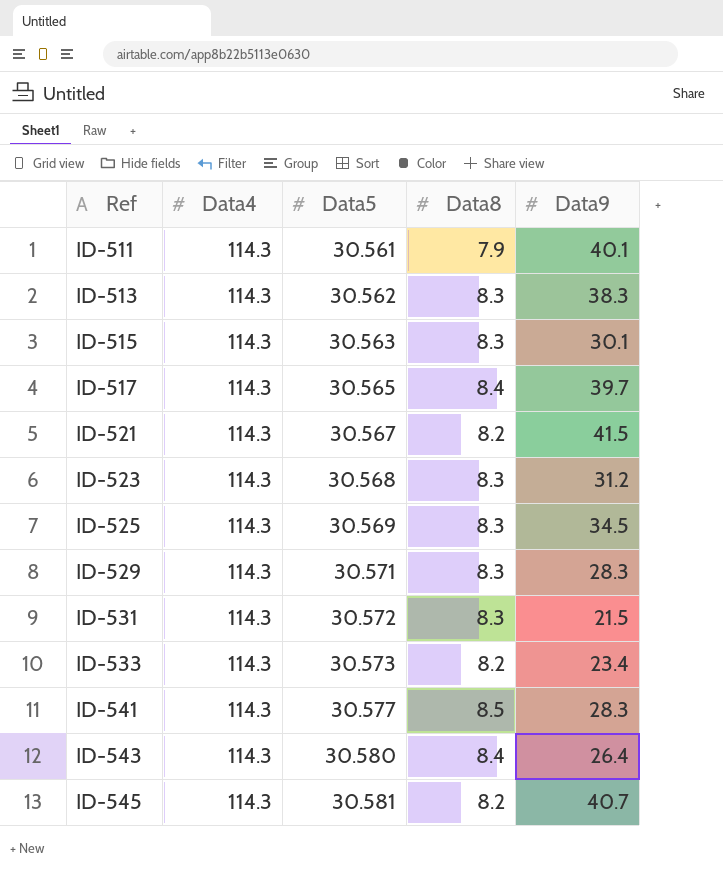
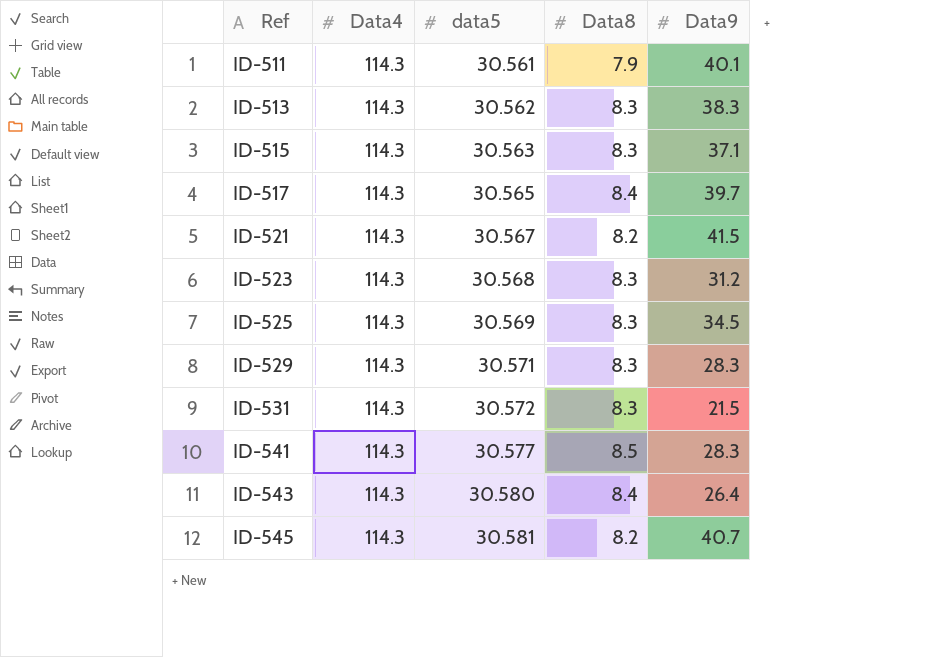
column name: Data5 -> data5
row ID-533: 114.3 | 30.573 | 8.2 | 23.4 -> none
ID-515 | Data9: 30.1 -> 37.1

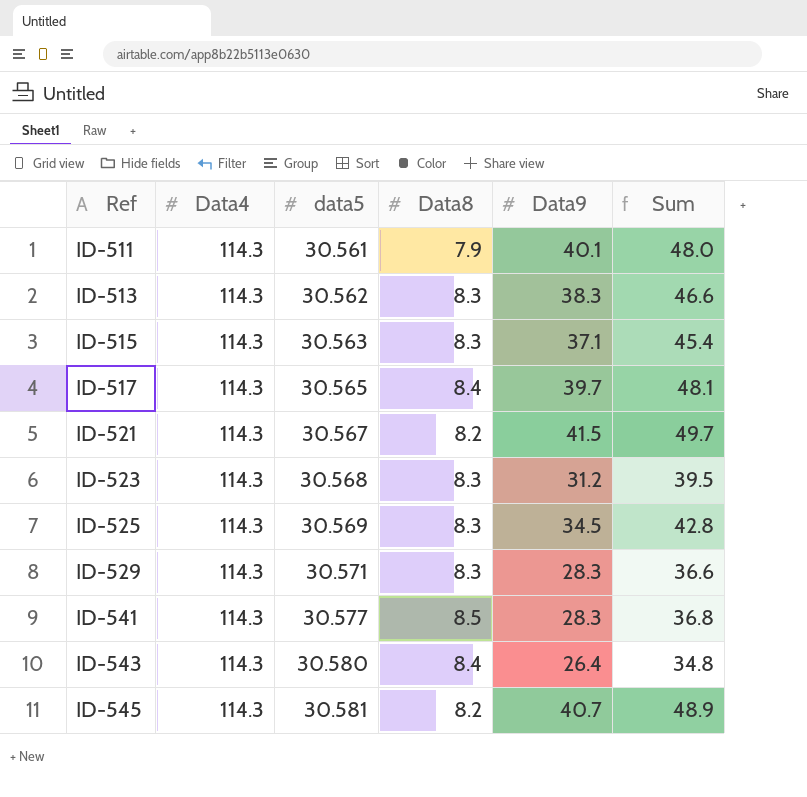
column Sum | formula: none -> [Data8] + [Data9]
row ID-531: 114.3 | 30.572 | 8.3 | 21.5 -> none

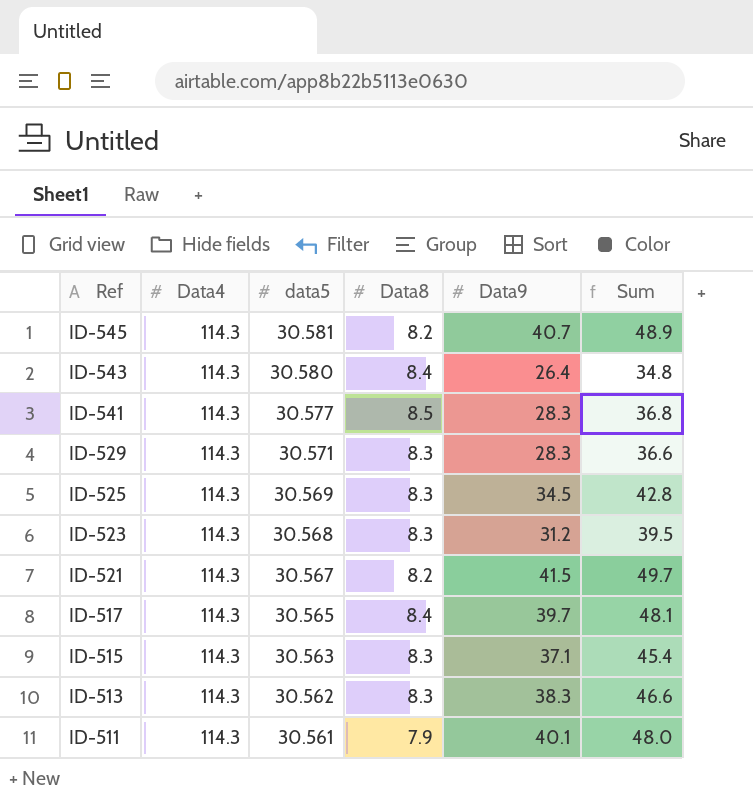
row order: Ref ascending -> Ref descending

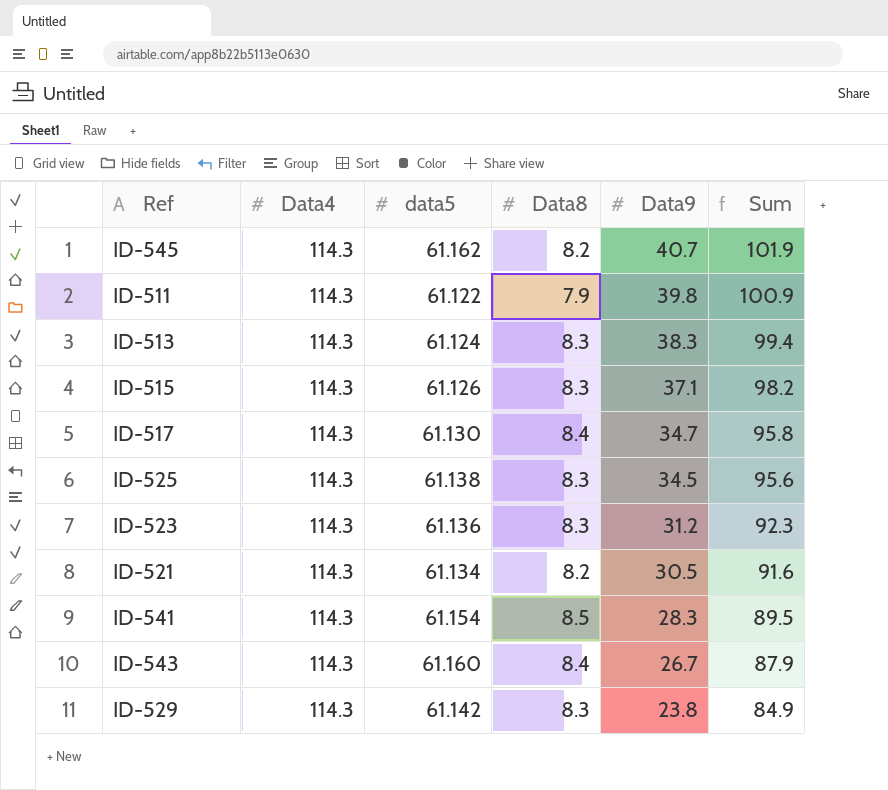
row order: Ref descending -> Data9 descending
column Sum | formula: [Data8] + [Data9] -> [data5] + [Data9]
ID-545 | data5: 30.581 -> 61.162
ID-511 | data5: 30.561 -> 61.122
ID-511 | Data9: 40.1 -> 39.8
ID-513 | data5: 30.562 -> 61.124
ID-515 | data5: 30.563 -> 61.126
ID-517 | data5: 30.565 -> 61.130
ID-517 | Data9: 39.7 -> 34.7
ID-525 | data5: 30.569 -> 61.138
ID-523 | data5: 30.568 -> 61.136
ID-521 | data5: 30.567 -> 61.134
ID-521 | Data9: 41.5 -> 30.5
ID-541 | data5: 30.577 -> 61.154
ID-543 | data5: 30.580 -> 61.160
ID-543 | Data9: 26.4 -> 26.7
ID-529 | data5: 30.571 -> 61.142
ID-529 | Data9: 28.3 -> 23.8

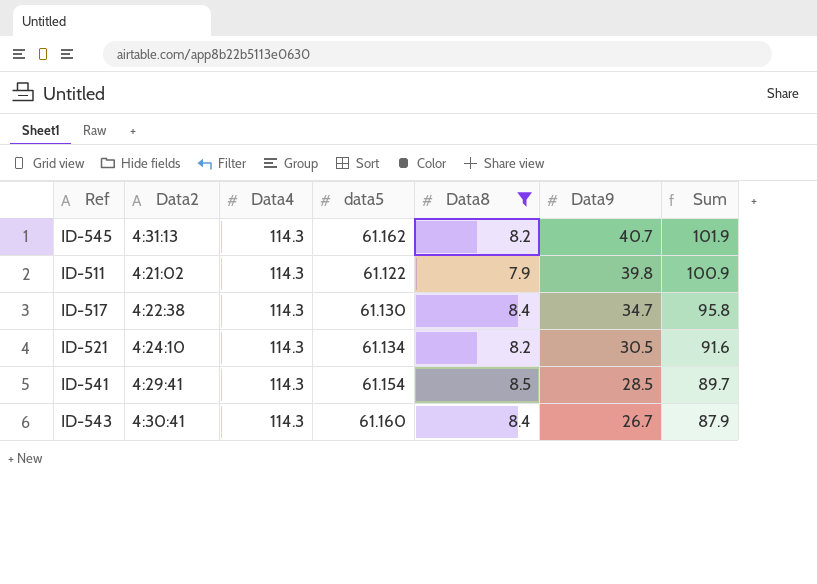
filter: none -> Data8 != 8.3
column Data2 | position: none -> 2
ID-541 | Data9: 28.3 -> 28.5
ID-541 | Sum: 89.5 -> 89.7

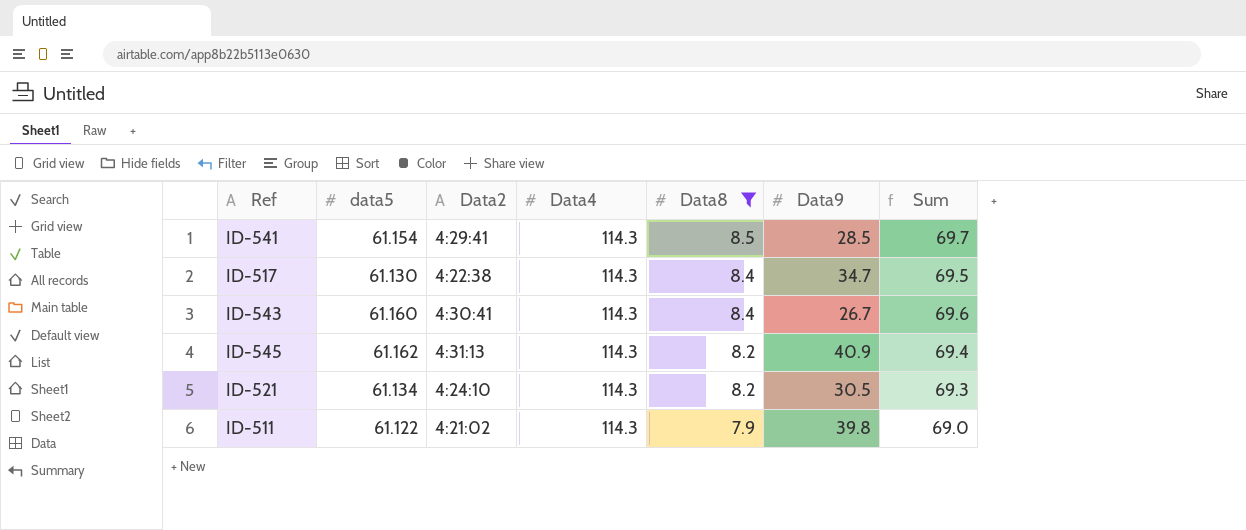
row order: Data9 descending -> Data8 descending
column data5 | position: 4 -> 2
column Sum | formula: [data5] + [Data9] -> [data5] + [Data8]
ID-545 | Data9: 40.7 -> 40.9

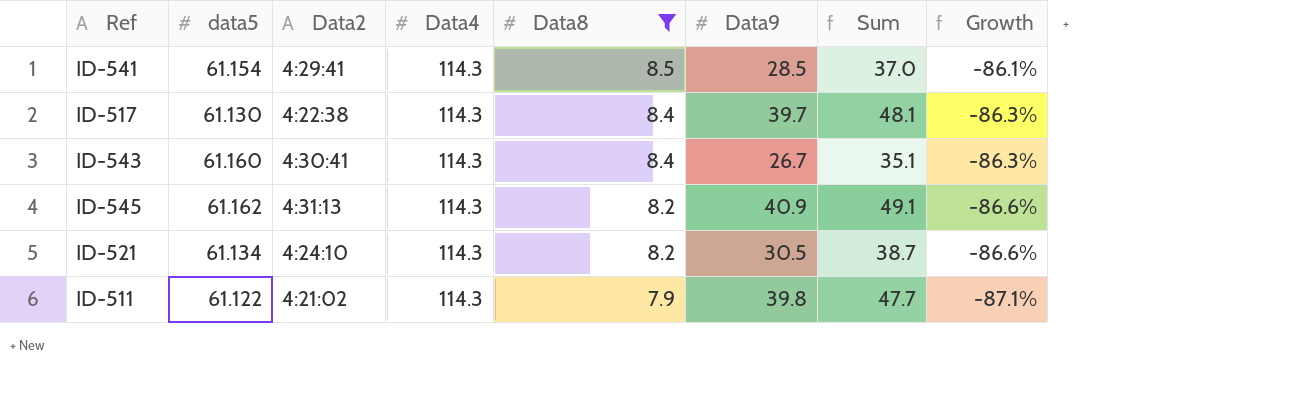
column Sum | formula: [data5] + [Data8] -> [Data8] + [Data9]
column Growth | formula: none -> ([Data8] - [data5]) / [data5]
ID-517 | Data9: 34.7 -> 39.7

